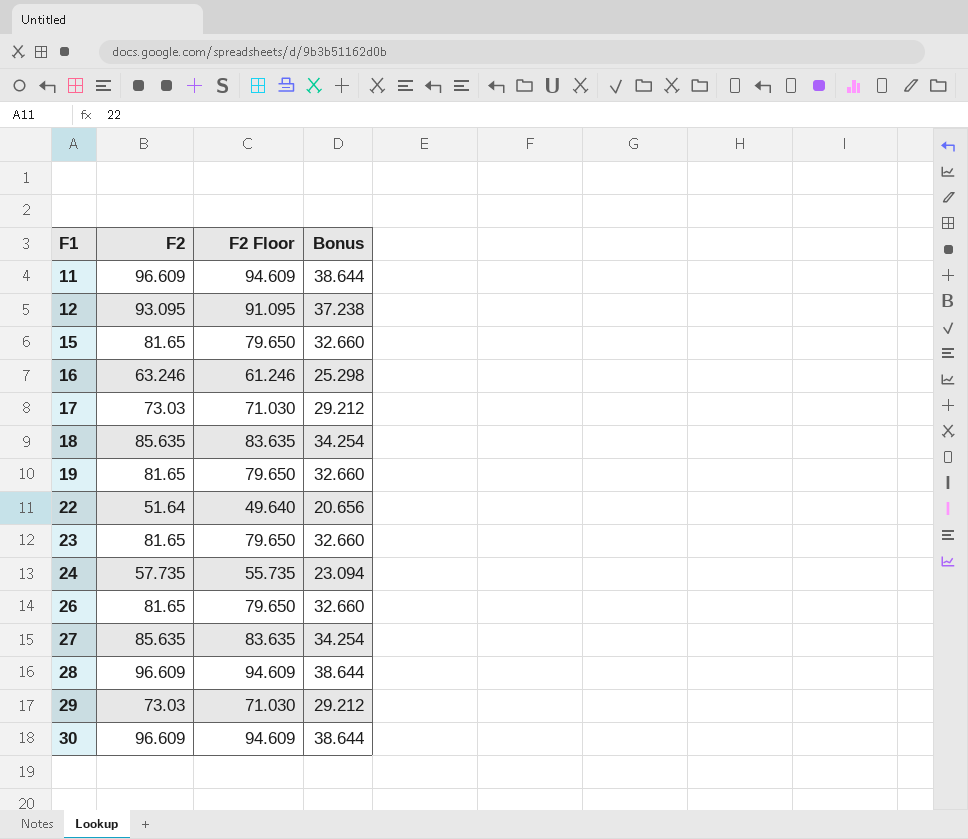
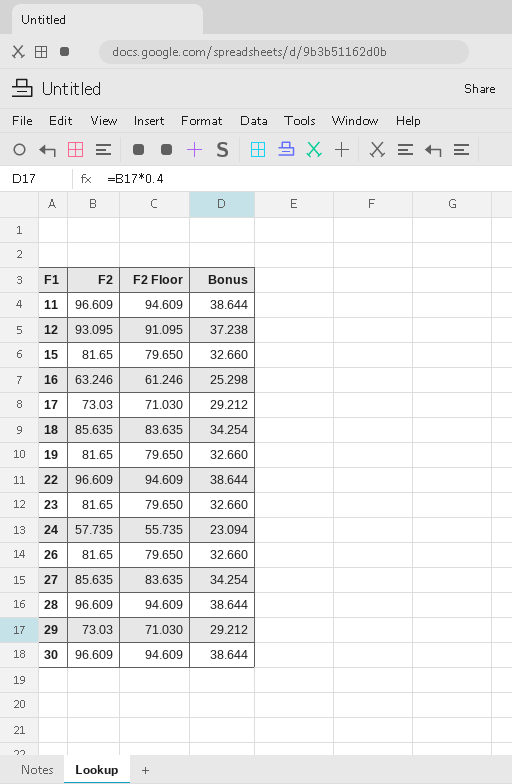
22 | F2: 51.64 -> 96.609
22 | F2 Floor: 49.640 -> 94.609
22 | Bonus: 20.656 -> 38.644

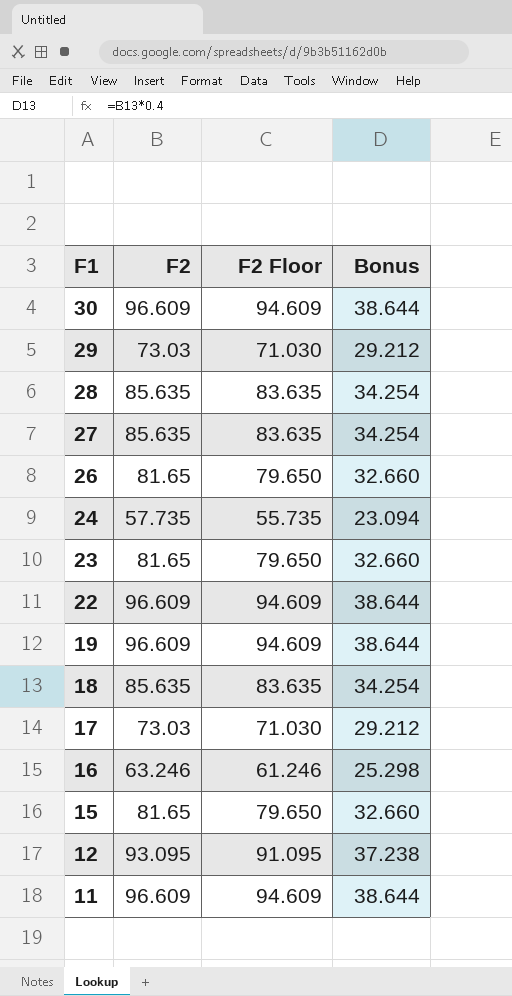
row order: F1 ascending -> F1 descending
28 | F2: 96.609 -> 85.635
28 | F2 Floor: 94.609 -> 83.635
28 | Bonus: 38.644 -> 34.254
19 | F2: 81.65 -> 96.609
19 | F2 Floor: 79.650 -> 94.609
19 | Bonus: 32.660 -> 38.644

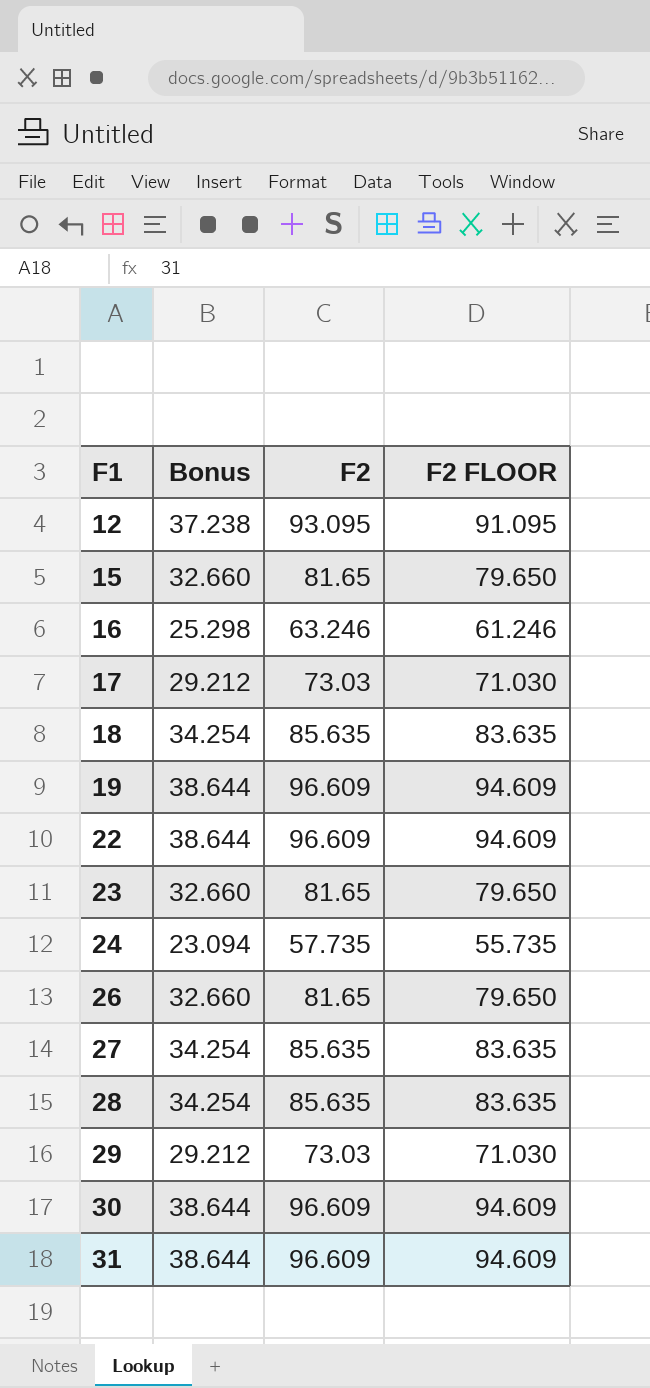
row order: F1 descending -> F1 ascending
column Bonus | position: 4 -> 2
column name: F2 Floor -> F2 FLOOR
row 11: 96.609 | 94.609 | 38.644 -> none
row 31: none -> 38.644 | 96.609 | 94.609

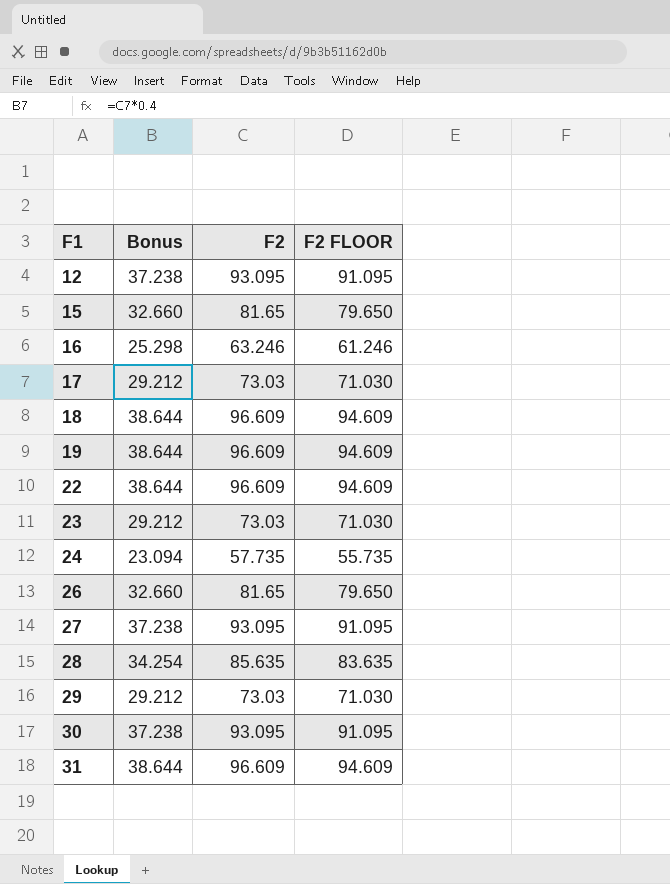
18 | Bonus: 34.254 -> 38.644
18 | F2: 85.635 -> 96.609
18 | F2 FLOOR: 83.635 -> 94.609
23 | Bonus: 32.660 -> 29.212
23 | F2: 81.65 -> 73.03
23 | F2 FLOOR: 79.650 -> 71.030
27 | Bonus: 34.254 -> 37.238
27 | F2: 85.635 -> 93.095
27 | F2 FLOOR: 83.635 -> 91.095
30 | Bonus: 38.644 -> 37.238
30 | F2: 96.609 -> 93.095
30 | F2 FLOOR: 94.609 -> 91.095

